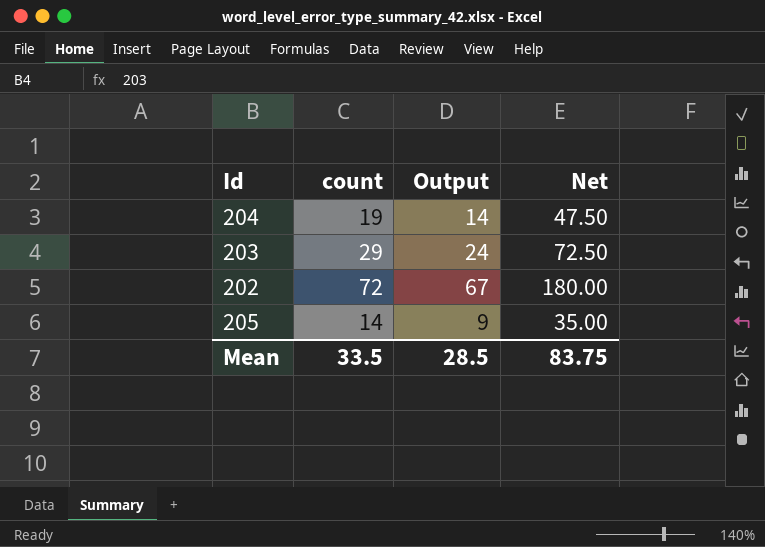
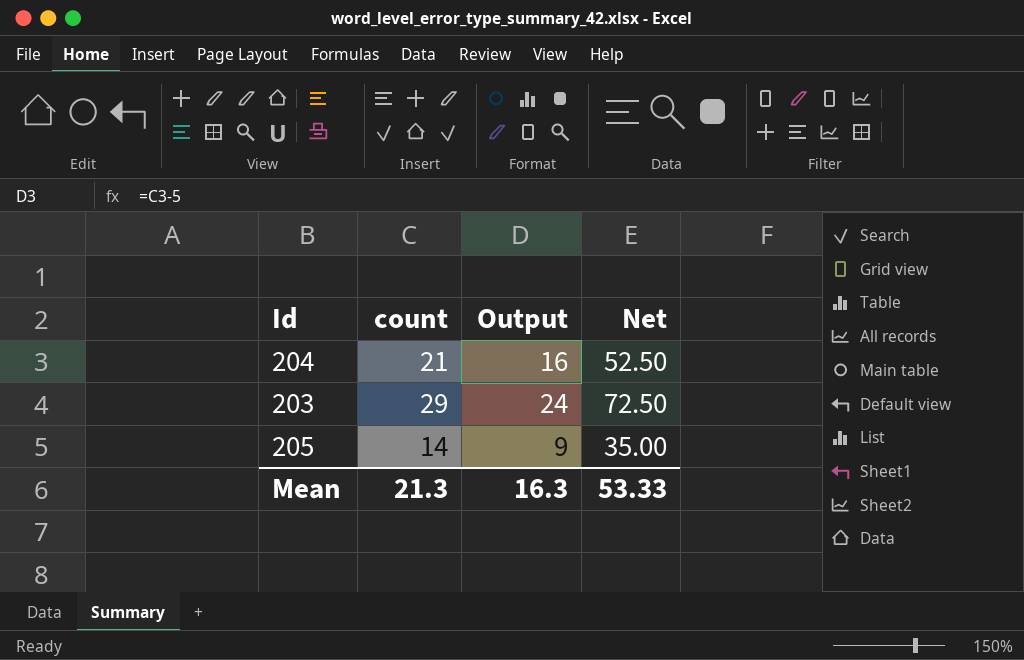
row 202: 72 | 67 | 180.00 -> none
204 | count: 19 -> 21
204 | Output: 14 -> 16
204 | Net: 47.50 -> 52.50
Mean | count: 33.5 -> 21.3
Mean | Output: 28.5 -> 16.3
Mean | Net: 83.75 -> 53.33

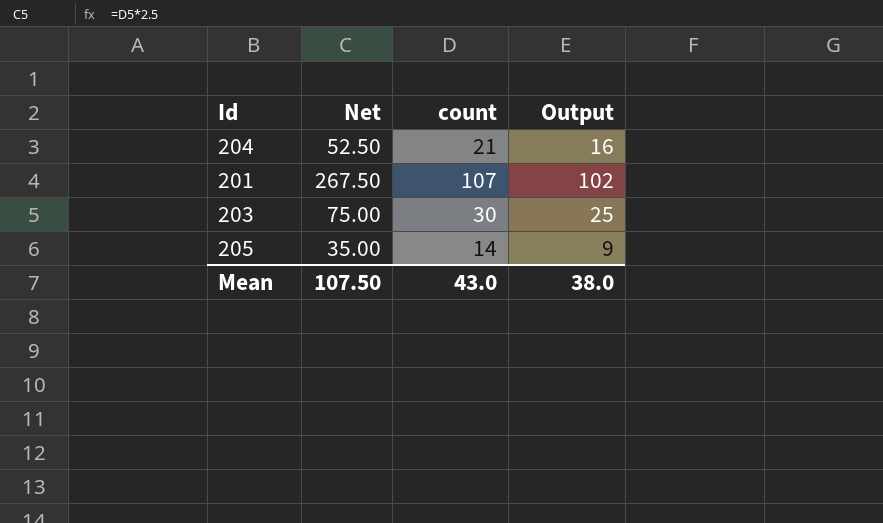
column Net | position: 4 -> 2
row 201: none -> 267.50 | 107 | 102
203 | Net: 72.50 -> 75.00
203 | count: 29 -> 30
203 | Output: 24 -> 25
Mean | Net: 53.33 -> 107.50
Mean | count: 21.3 -> 43.0
Mean | Output: 16.3 -> 38.0

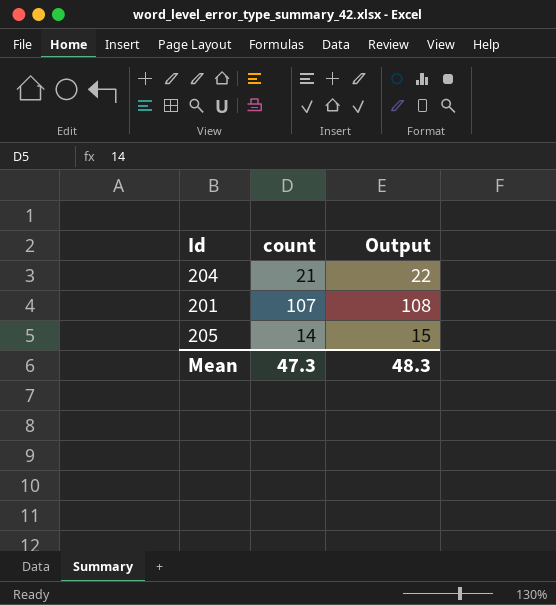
column Net | formula: [count] * 2.5 -> none
column Output | formula: [count] - 5 -> [count] + 1
row 203: 75.00 | 30 | 25 -> none
Mean | count: 43.0 -> 47.3
Mean | Output: 38.0 -> 48.3

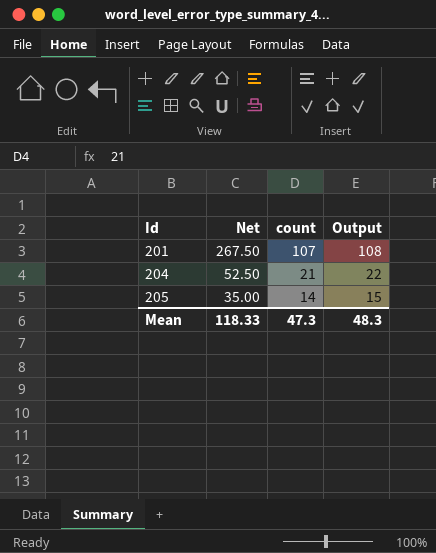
row order: none -> Id ascending
column Net | formula: none -> [count] * 2.5

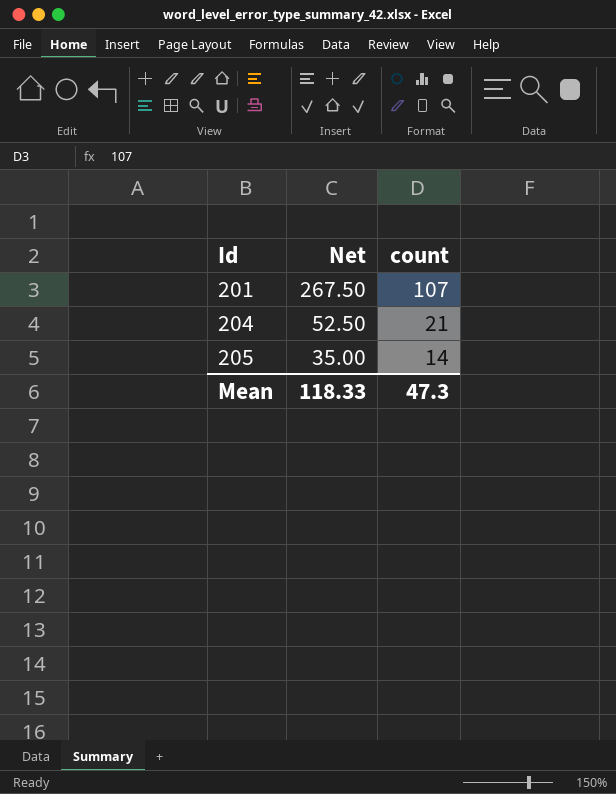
column Output | formula: [count] + 1 -> none

